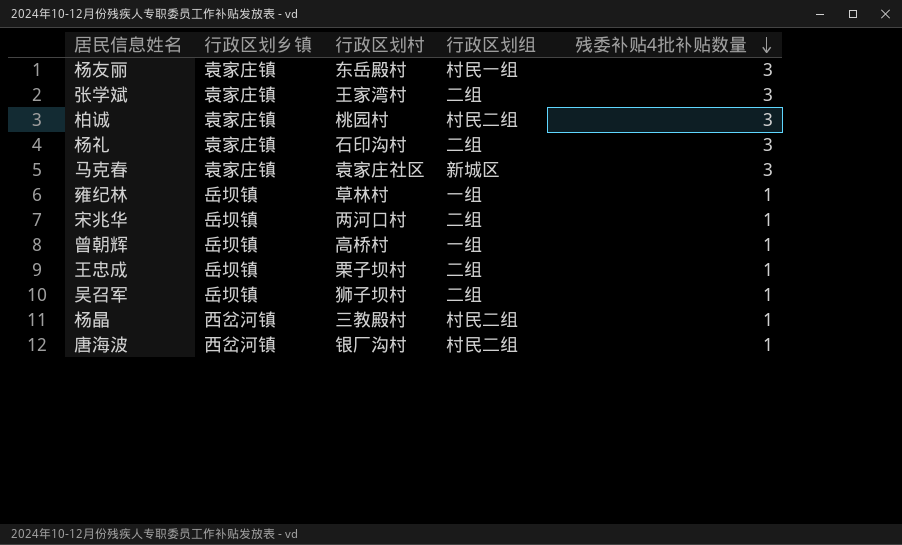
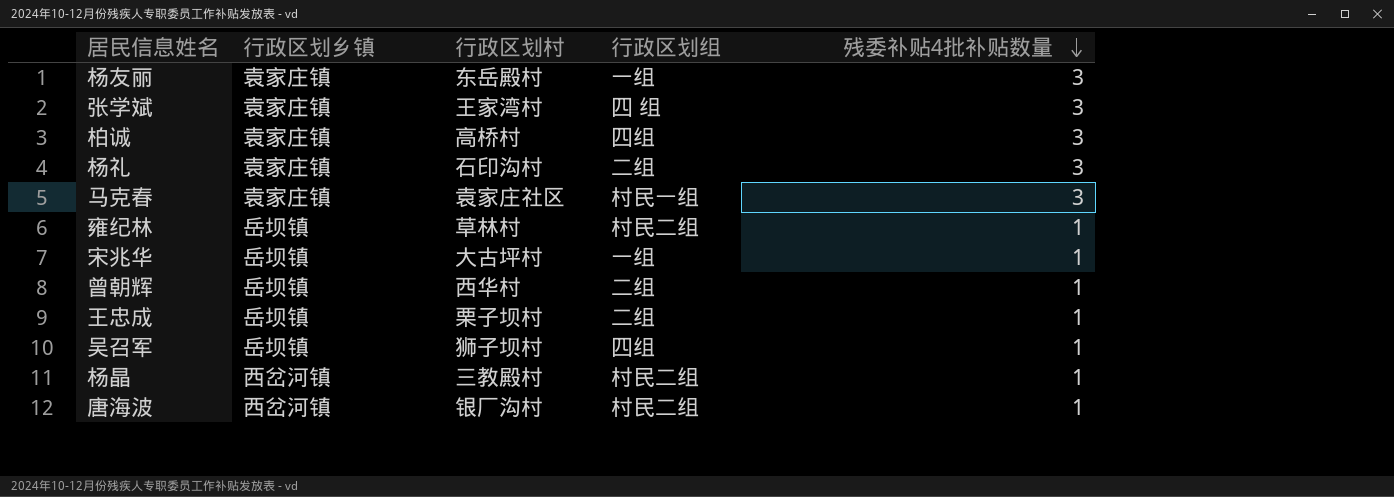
杨友丽 | 行政区划组: 村民一组 -> 一组
张学斌 | 行政区划组: 二组 -> 四 组
柏诚 | 行政区划村: 桃园村 -> 高桥村
柏诚 | 行政区划组: 村民二组 -> 四组
马克春 | 行政区划组: 新城区 -> 村民一组
雍纪林 | 行政区划组: 一组 -> 村民二组
宋兆华 | 行政区划村: 两河口村 -> 大古坪村
宋兆华 | 行政区划组: 二组 -> 一组
曾朝辉 | 行政区划村: 高桥村 -> 西华村
曾朝辉 | 行政区划组: 一组 -> 二组
吴召军 | 行政区划组: 二组 -> 四组

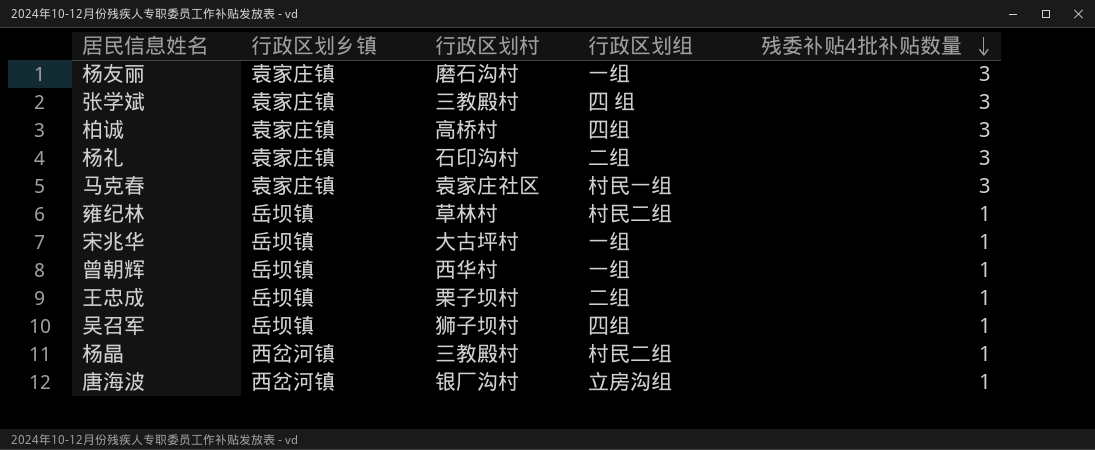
杨友丽 | 行政区划村: 东岳殿村 -> 磨石沟村
张学斌 | 行政区划村: 王家湾村 -> 三教殿村
曾朝辉 | 行政区划组: 二组 -> 一组
唐海波 | 行政区划组: 村民二组 -> 立房沟组

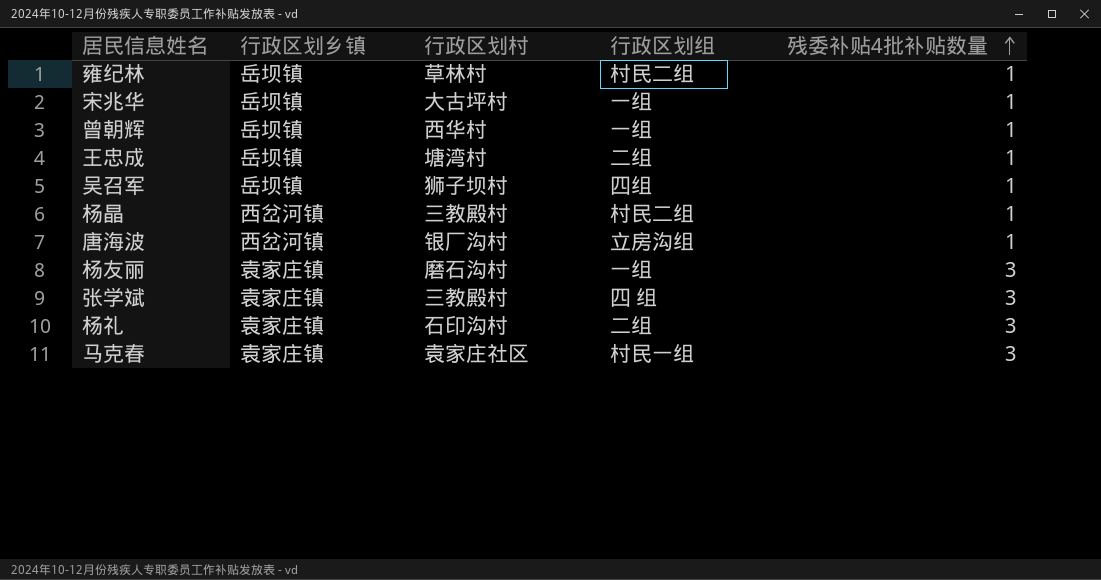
row order: 残委补贴4批补贴数量 descending -> 残委补贴4批补贴数量 ascending
row 柏诚: 袁家庄镇 | 高桥村 | 四组 | 3 -> none
王忠成 | 行政区划村: 栗子坝村 -> 塘湾村

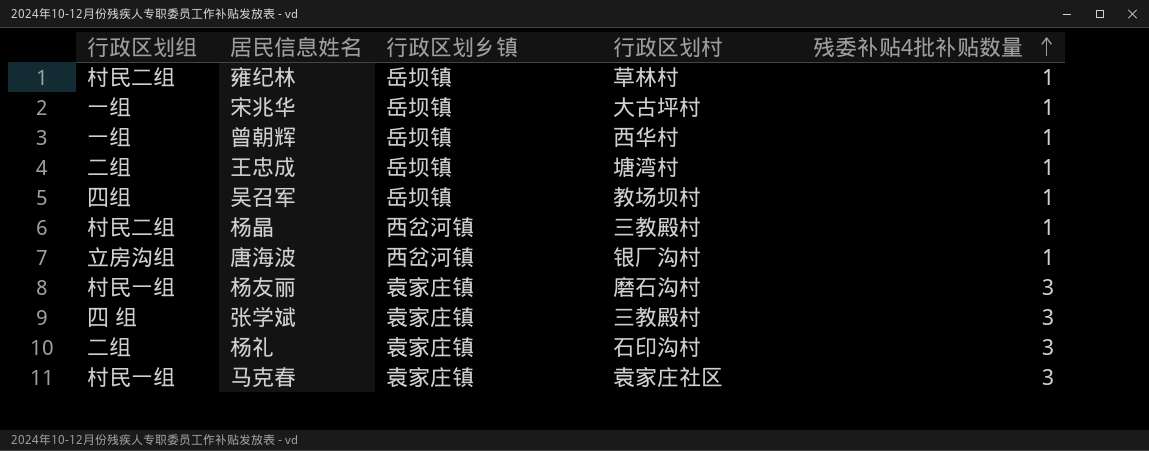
column 行政区划组 | position: 4 -> 1
吴召军 | 行政区划村: 狮子坝村 -> 教场坝村
杨友丽 | 行政区划组: 一组 -> 村民一组

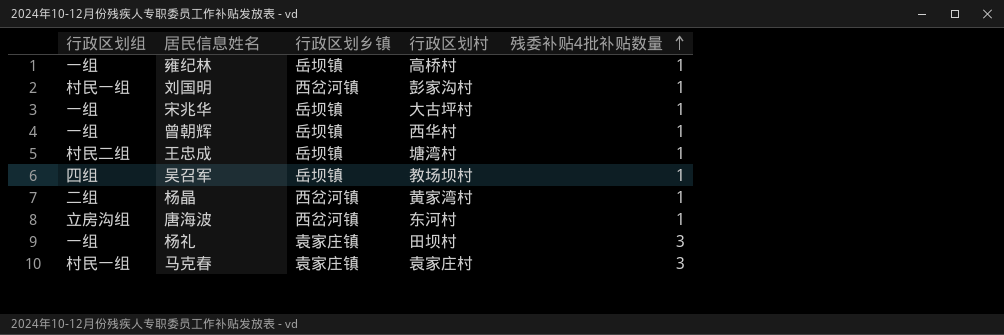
row 杨友丽: 村民一组 | 袁家庄镇 | 磨石沟村 | 3 -> none
row 张学斌: 四 组 | 袁家庄镇 | 三教殿村 | 3 -> none
雍纪林 | 行政区划组: 村民二组 -> 一组
雍纪林 | 行政区划村: 草林村 -> 高桥村
row 刘国明: none -> 村民一组 | 西岔河镇 | 彭家沟村 | 1
王忠成 | 行政区划组: 二组 -> 村民二组
杨晶 | 行政区划组: 村民二组 -> 二组
杨晶 | 行政区划村: 三教殿村 -> 黄家湾村
唐海波 | 行政区划村: 银厂沟村 -> 东河村
杨礼 | 行政区划组: 二组 -> 一组
杨礼 | 行政区划村: 石印沟村 -> 田坝村
马克春 | 行政区划村: 袁家庄社区 -> 袁家庄村

